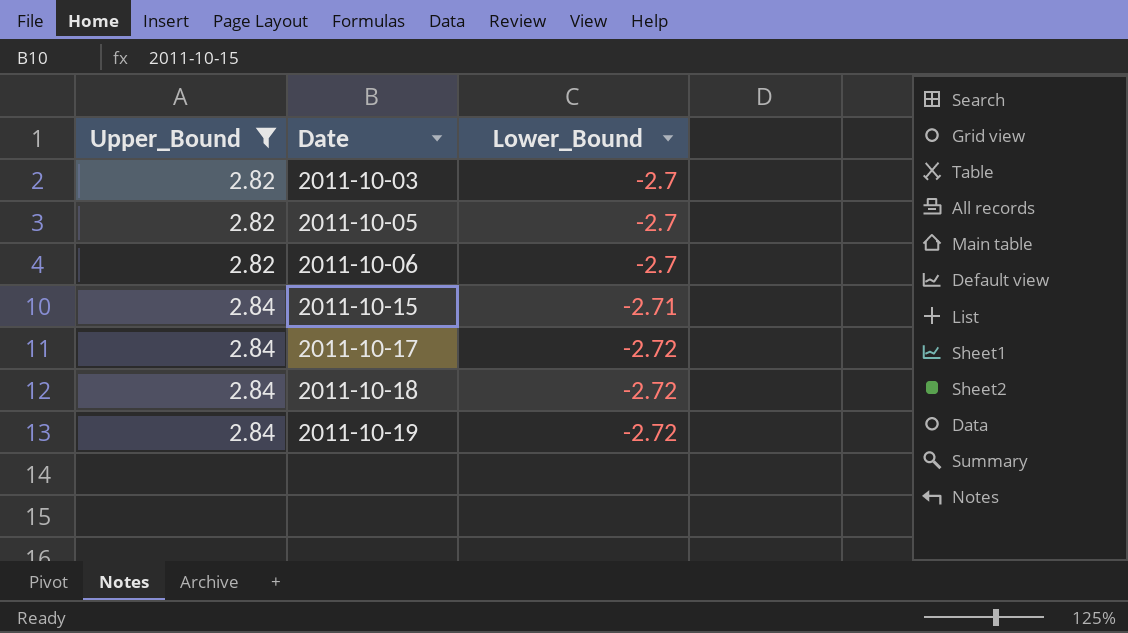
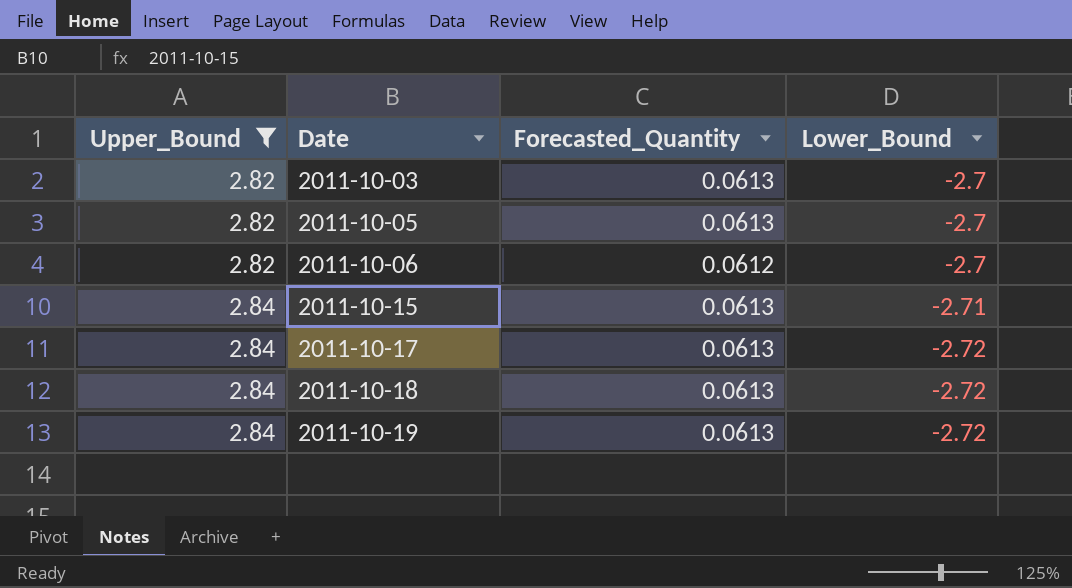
column Forecasted_Quantity | position: none -> 3

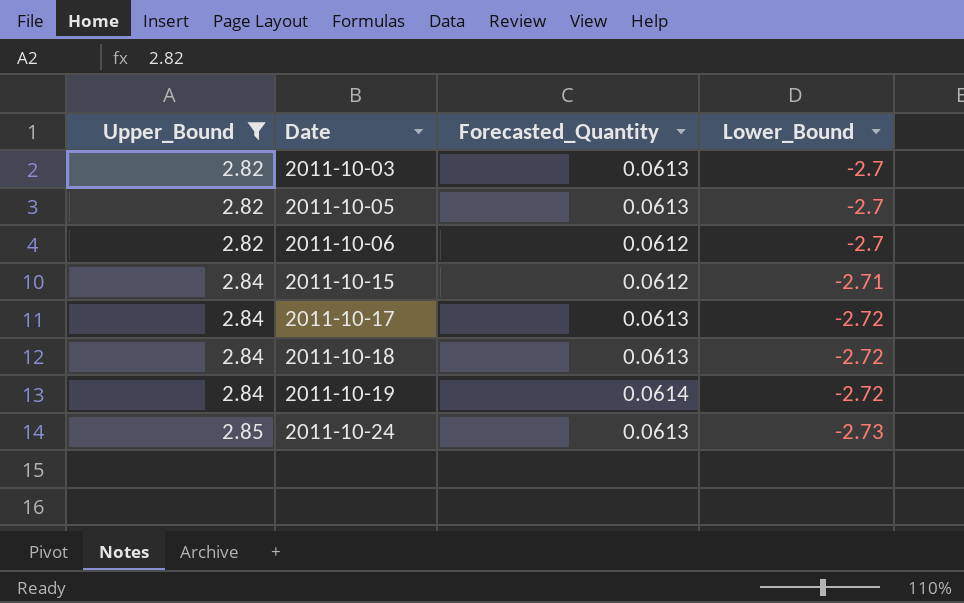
2011-10-15 | Forecasted_Quantity: 0.0613 -> 0.0612
2011-10-19 | Forecasted_Quantity: 0.0613 -> 0.0614
row 2011-10-24: none -> 2.85 | 0.0613 | -2.73

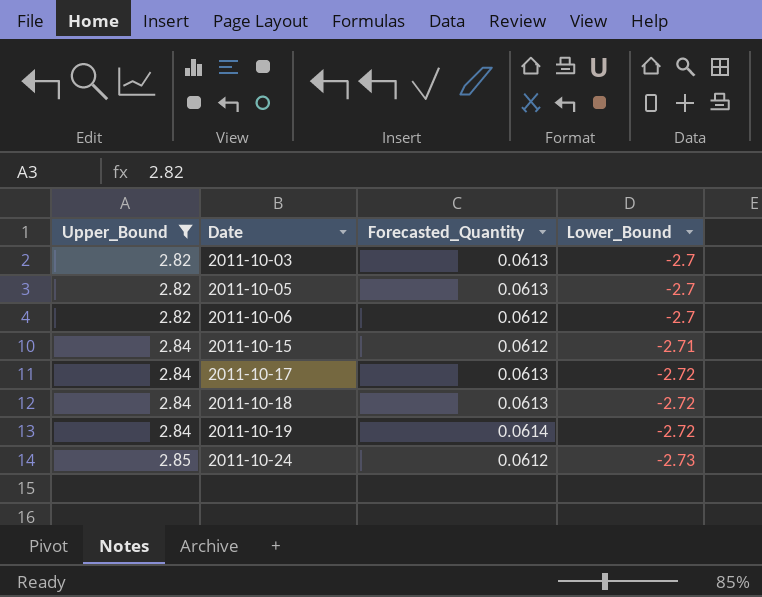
2011-10-24 | Forecasted_Quantity: 0.0613 -> 0.0612

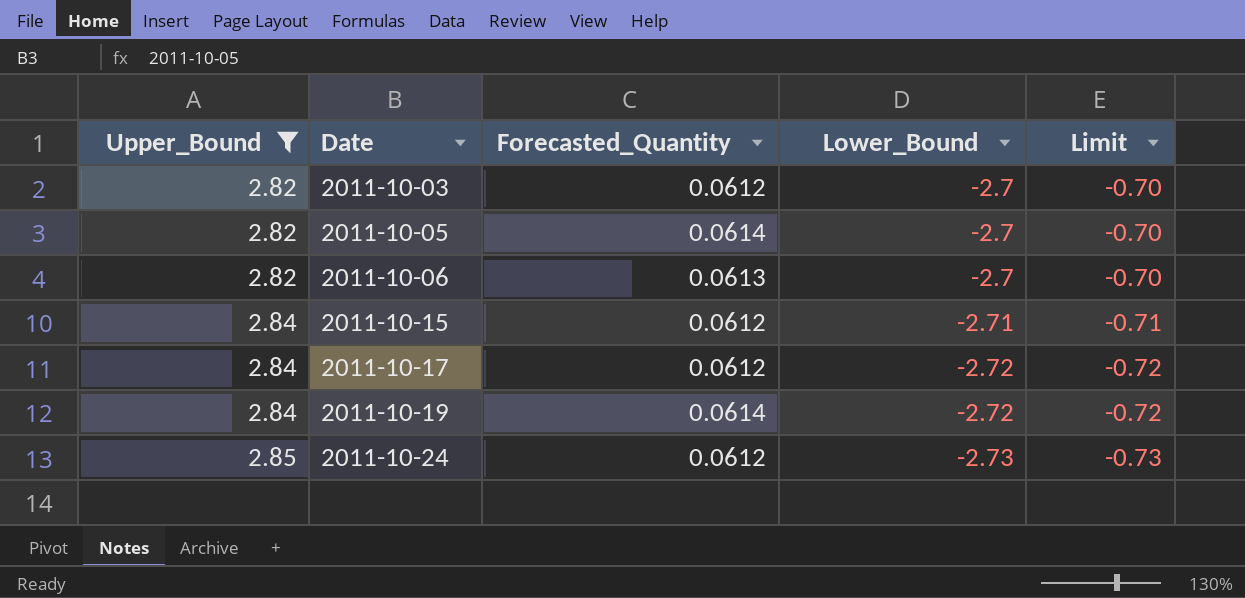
column Limit | formula: none -> [Lower_Bound] + 2
row 2011-10-18: 2.84 | 0.0613 | -2.72 -> none
2011-10-03 | Forecasted_Quantity: 0.0613 -> 0.0612
2011-10-05 | Forecasted_Quantity: 0.0613 -> 0.0614
2011-10-06 | Forecasted_Quantity: 0.0612 -> 0.0613
2011-10-17 | Forecasted_Quantity: 0.0613 -> 0.0612

